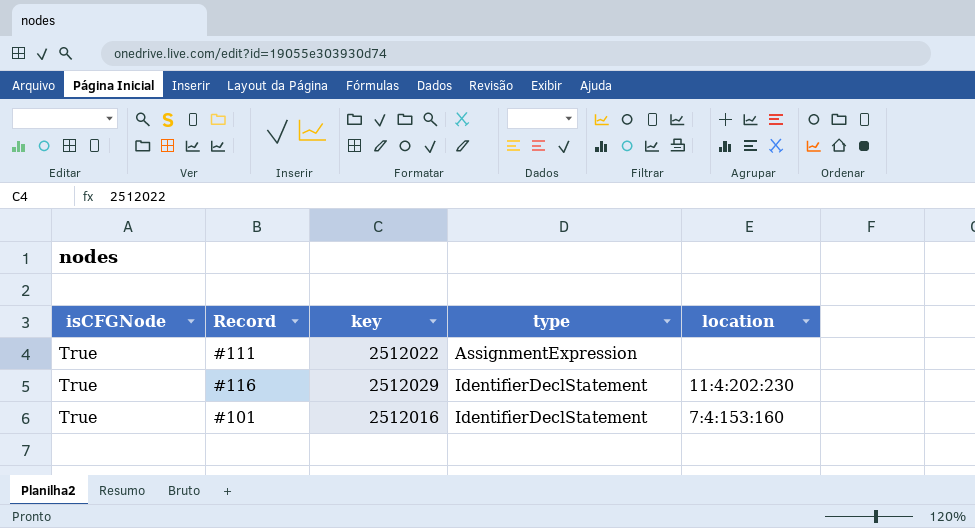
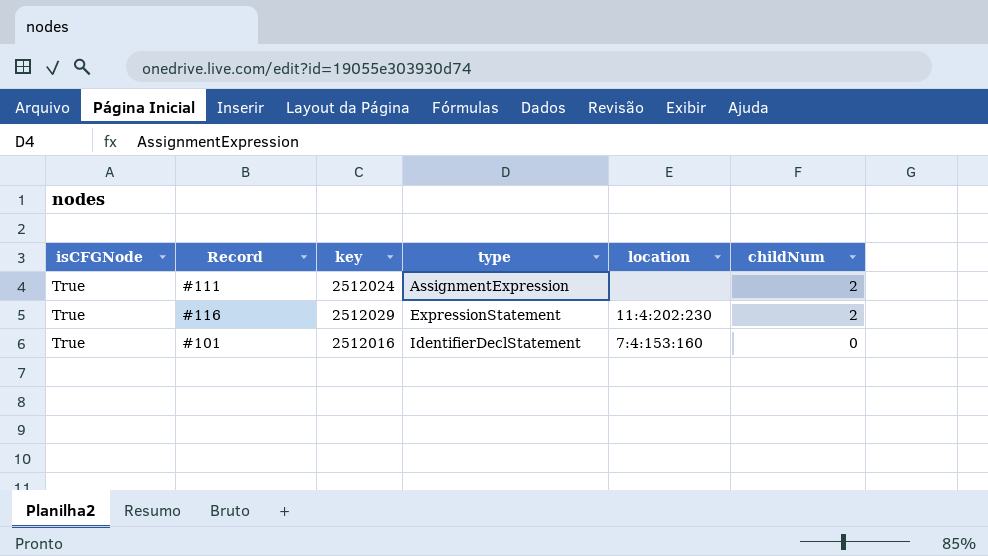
column childNum | position: none -> 6
#111 | key: 2512022 -> 2512024
#116 | type: IdentifierDeclStatement -> ExpressionStatement

